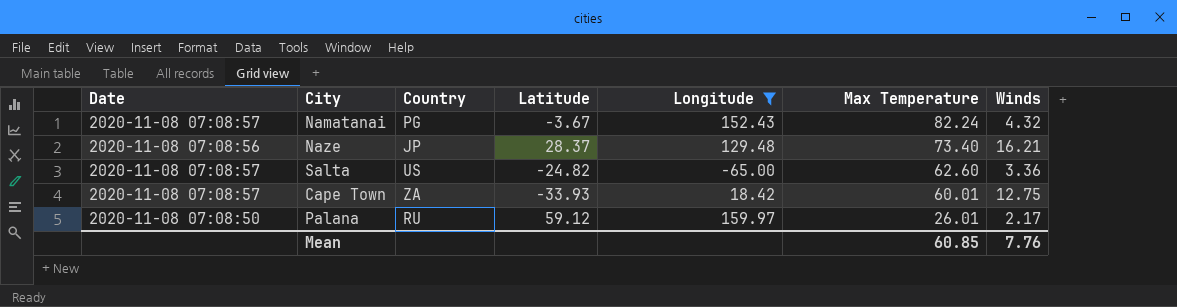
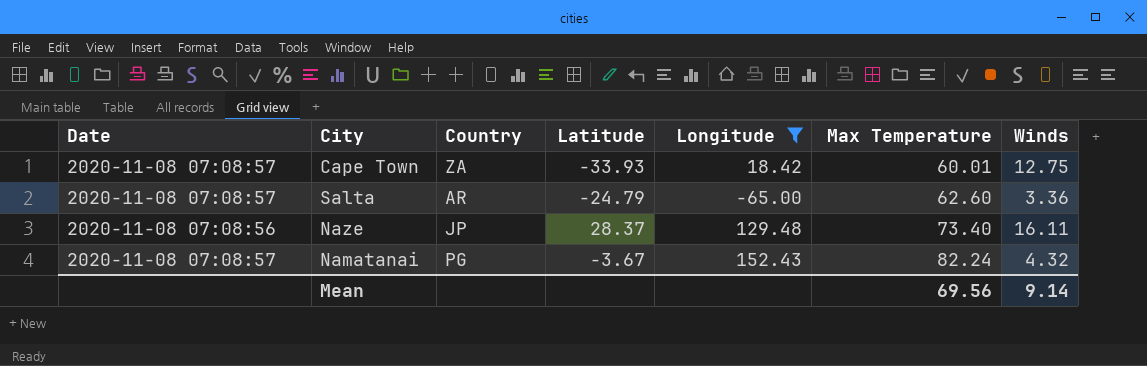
row order: Max Temperature descending -> Max Temperature ascending
row Palana: 2020-11-08 07:08:50 | RU | 59.12 | 159.97 | 26.01 | 2.17 -> none
Salta | Country: US -> AR
Salta | Latitude: -24.82 -> -24.79
Naze | Winds: 16.21 -> 16.11
Mean | Max Temperature: 60.85 -> 69.56
Mean | Winds: 7.76 -> 9.14

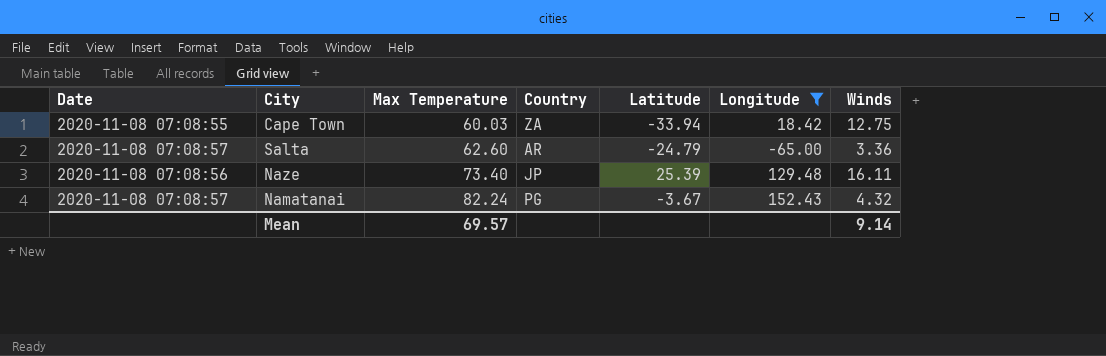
column Max Temperature | position: 6 -> 3
Cape Town | Date: 2020-11-08 07:08:57 -> 2020-11-08 07:08:55
Cape Town | Max Temperature: 60.01 -> 60.03
Cape Town | Latitude: -33.93 -> -33.94
Naze | Latitude: 28.37 -> 25.39
Mean | Max Temperature: 69.56 -> 69.57

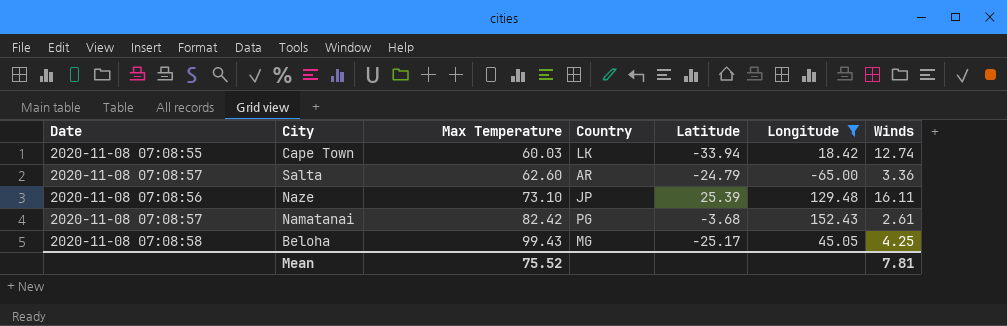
Cape Town | Country: ZA -> LK
Cape Town | Winds: 12.75 -> 12.74
Naze | Max Temperature: 73.40 -> 73.10
Namatanai | Max Temperature: 82.24 -> 82.42
Namatanai | Latitude: -3.67 -> -3.68
Namatanai | Winds: 4.32 -> 2.61
row Beloha: none -> 2020-11-08 07:08:58 | 99.43 | MG | -25.17 | 45.05 | 4.25
Mean | Max Temperature: 69.57 -> 75.52
Mean | Winds: 9.14 -> 7.81

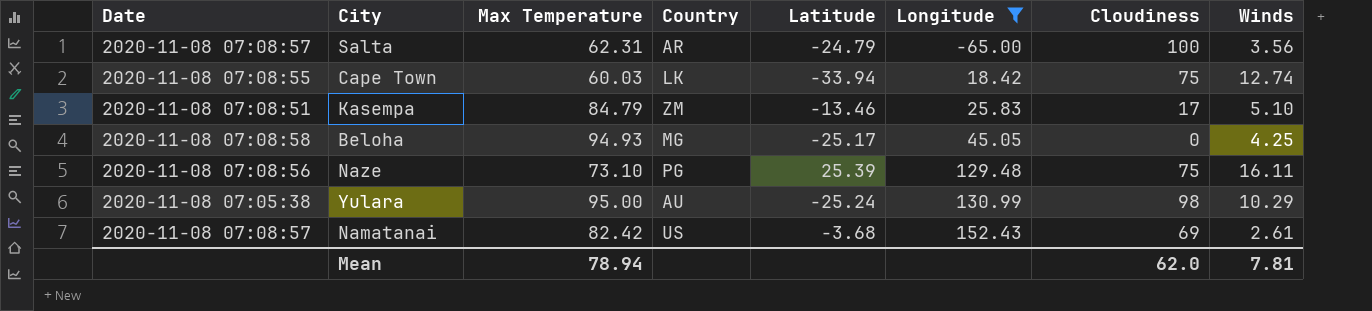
row order: Max Temperature ascending -> Longitude ascending
column Cloudiness | position: none -> 7
Salta | Max Temperature: 62.60 -> 62.31
Salta | Winds: 3.36 -> 3.56
row Kasempa: none -> 2020-11-08 07:08:51 | 84.79 | ZM | -13.46 | 25.83 | 17 | 5.10
Beloha | Max Temperature: 99.43 -> 94.93
Naze | Country: JP -> PG
row Yulara: none -> 2020-11-08 07:05:38 | 95.00 | AU | -25.24 | 130.99 | 98 | 10.29
Namatanai | Country: PG -> US
Mean | Max Temperature: 75.52 -> 78.94

